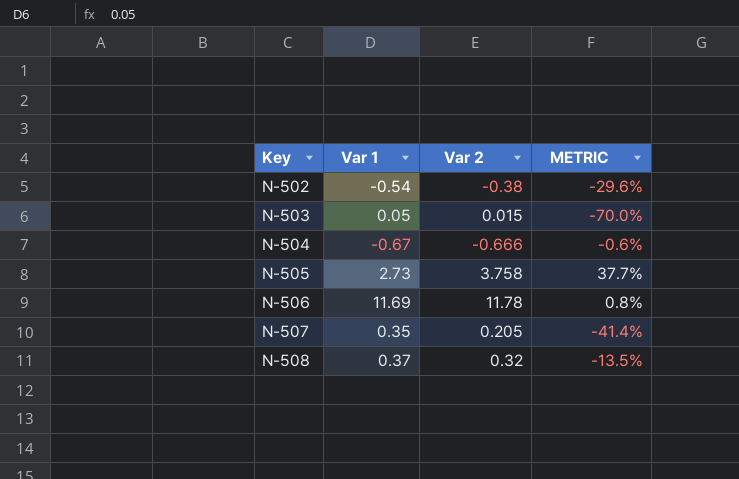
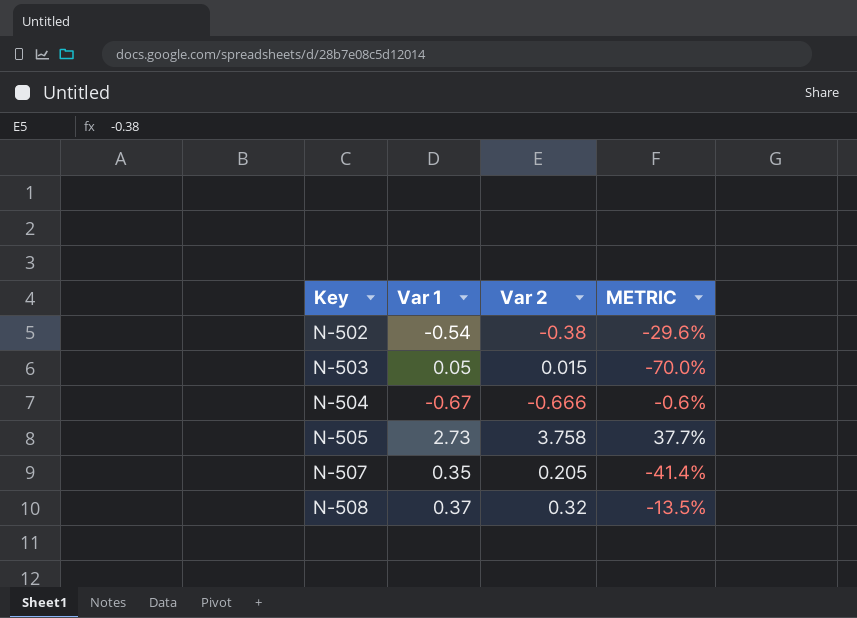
row N-506: 11.69 | 11.78 | 0.8% -> none

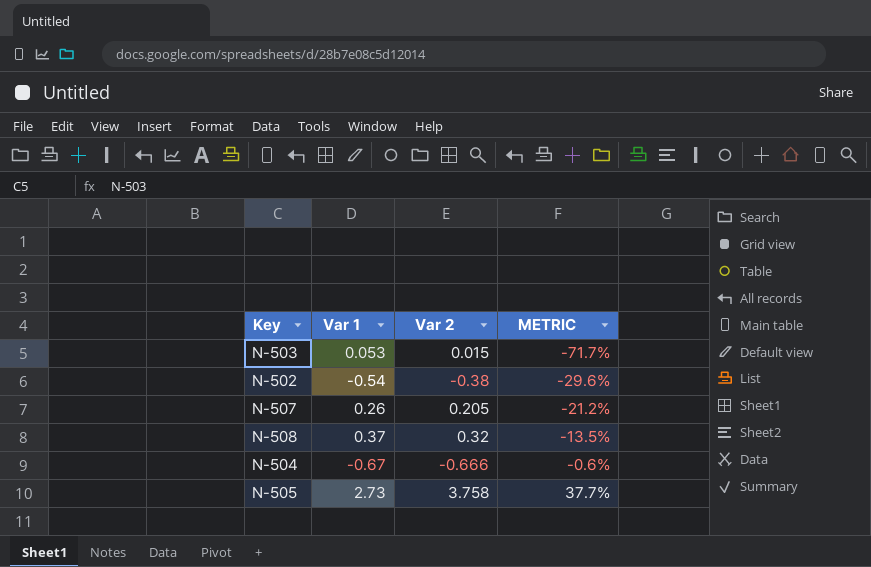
row order: Key ascending -> METRIC ascending
N-503 | Var 1: 0.05 -> 0.053
N-503 | METRIC: -70.0% -> -71.7%
N-507 | Var 1: 0.35 -> 0.26
N-507 | METRIC: -41.4% -> -21.2%

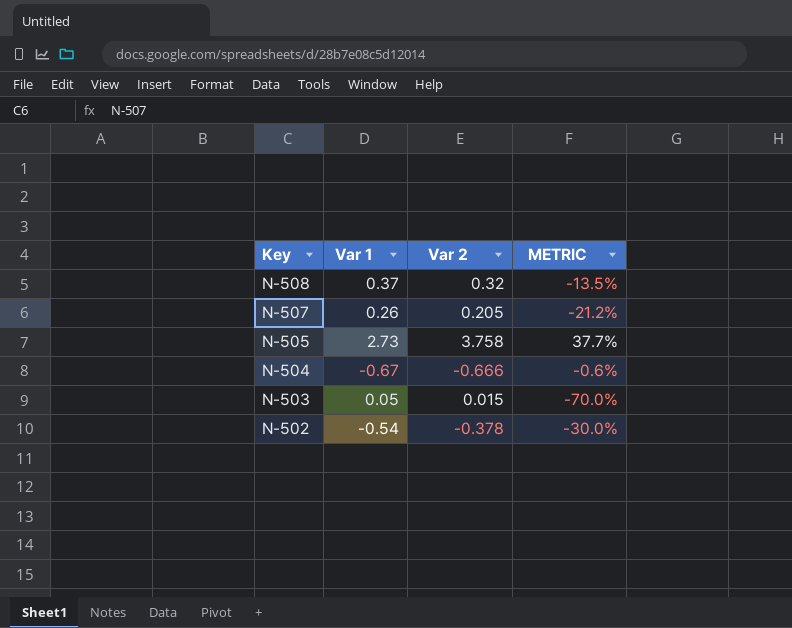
row order: METRIC ascending -> Key descending
N-503 | Var 1: 0.053 -> 0.05
N-503 | METRIC: -71.7% -> -70.0%
N-502 | Var 2: -0.38 -> -0.378
N-502 | METRIC: -29.6% -> -30.0%

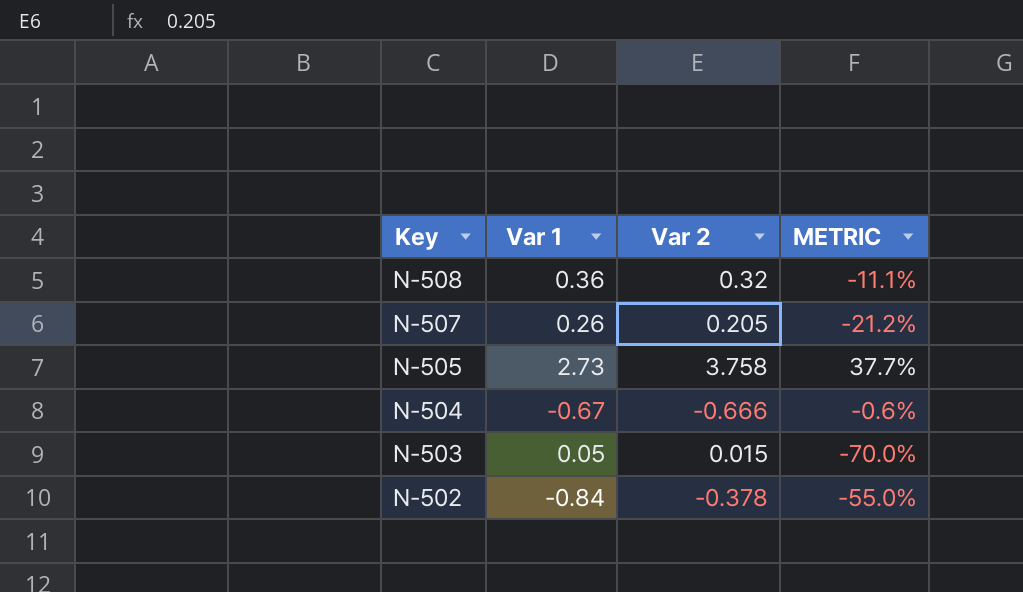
N-508 | Var 1: 0.37 -> 0.36
N-508 | METRIC: -13.5% -> -11.1%
N-502 | Var 1: -0.54 -> -0.84
N-502 | METRIC: -30.0% -> -55.0%

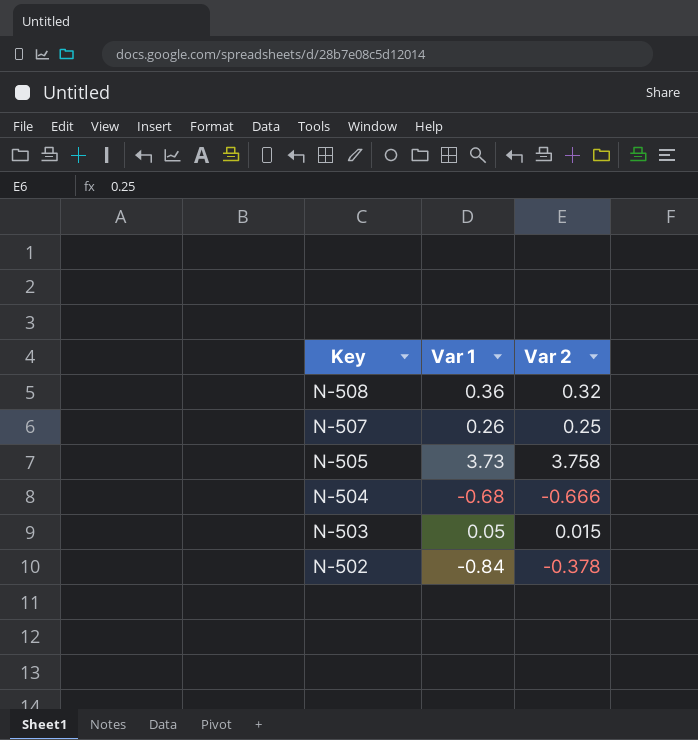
column METRIC | formula: ([Var 2] - [Var 1]) / [Var 1] -> none
N-507 | Var 2: 0.205 -> 0.25
N-505 | Var 1: 2.73 -> 3.73
N-504 | Var 1: -0.67 -> -0.68

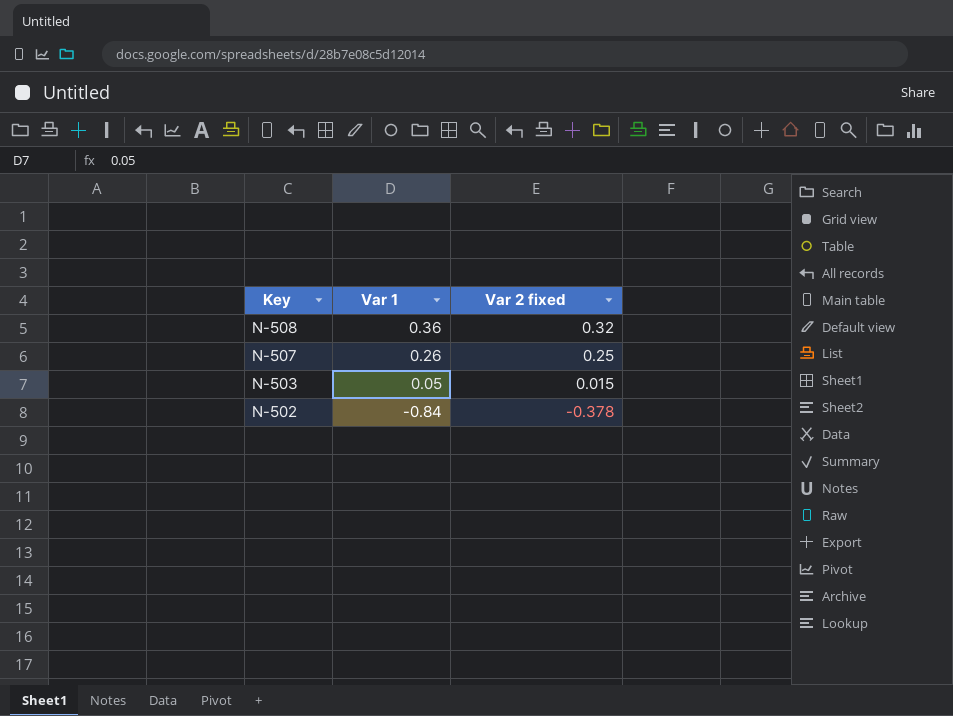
column name: Var 2 -> Var 2 fixed
row N-505: 3.73 | 3.758 -> none
row N-504: -0.68 | -0.666 -> none

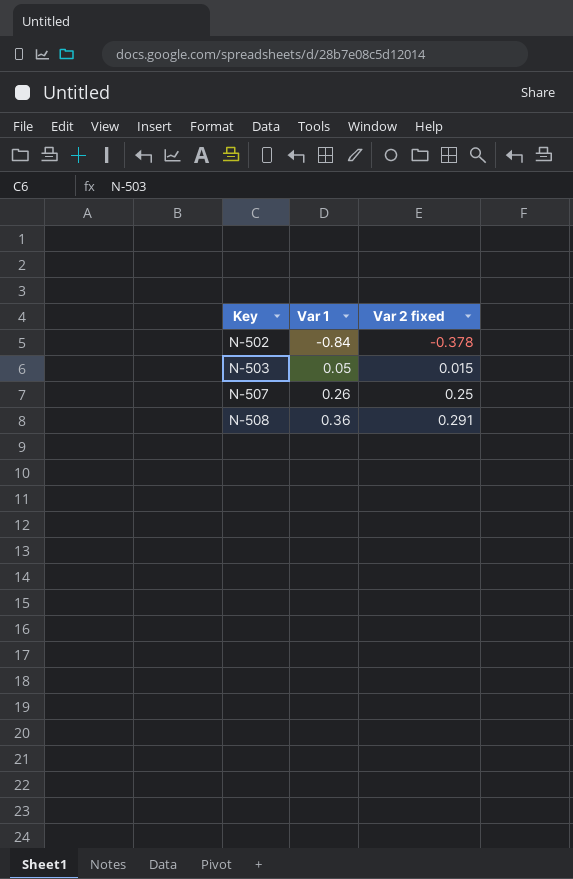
row order: Key descending -> Key ascending
N-508 | Var 2 fixed: 0.32 -> 0.291

